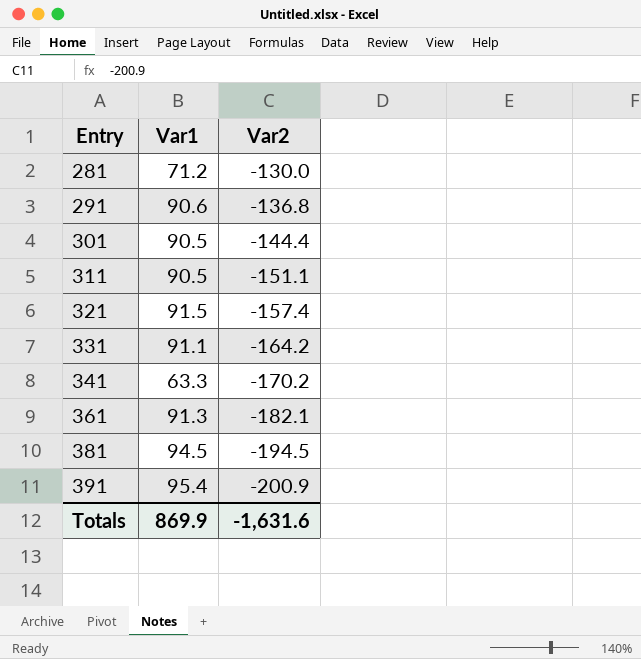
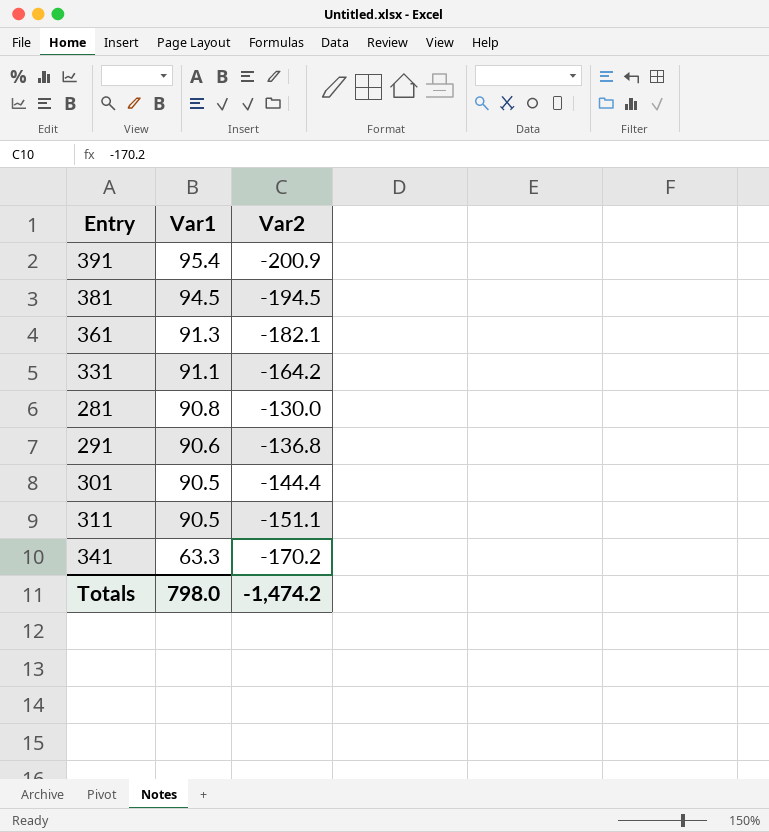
row order: Entry ascending -> Var1 descending
row 321: 91.5 | -157.4 -> none
281 | Var1: 71.2 -> 90.8
Totals | Var1: 869.9 -> 798.0
Totals | Var2: -1,631.6 -> -1,474.2

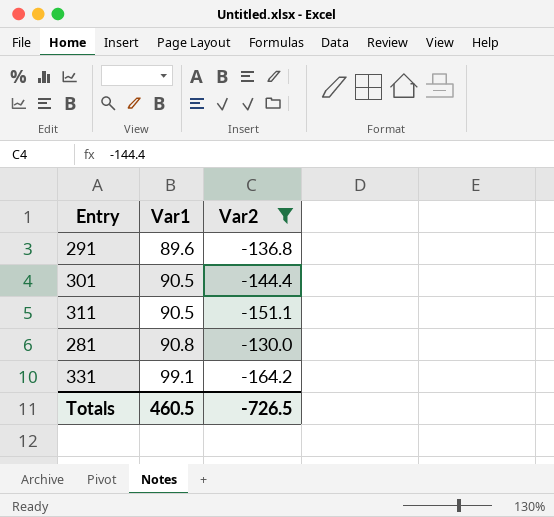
filter: none -> Var2 >= -164.2
row order: Var1 descending -> Var1 ascending
291 | Var1: 90.6 -> 89.6
331 | Var1: 91.1 -> 99.1
Totals | Var1: 798.0 -> 460.5
Totals | Var2: -1,474.2 -> -726.5

